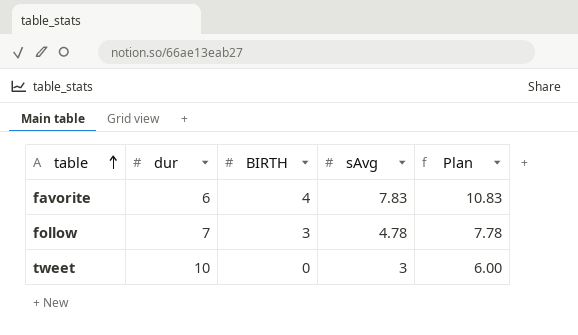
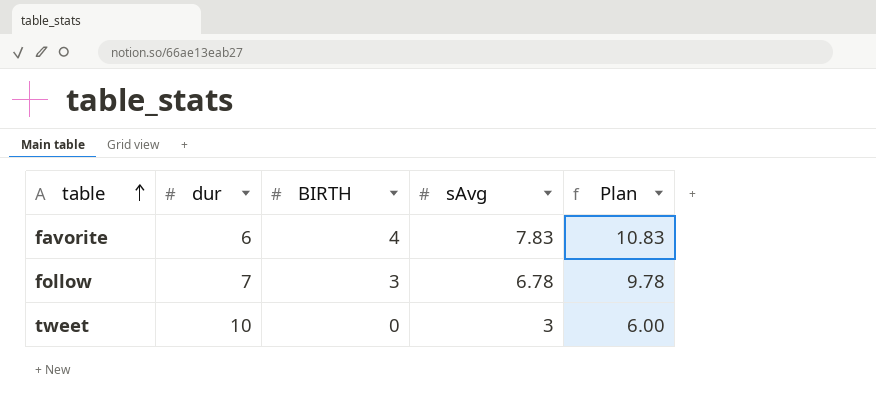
follow | sAvg: 4.78 -> 6.78
follow | Plan: 7.78 -> 9.78

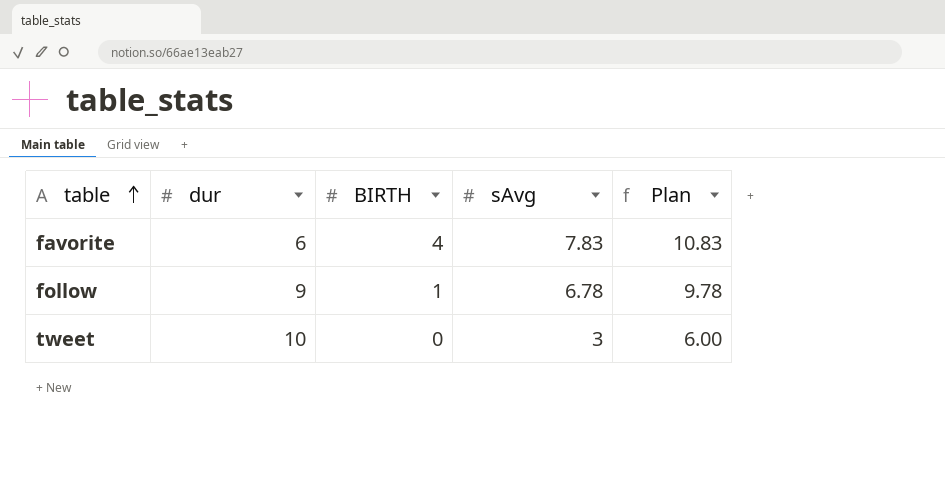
follow | dur: 7 -> 9
follow | BIRTH: 3 -> 1

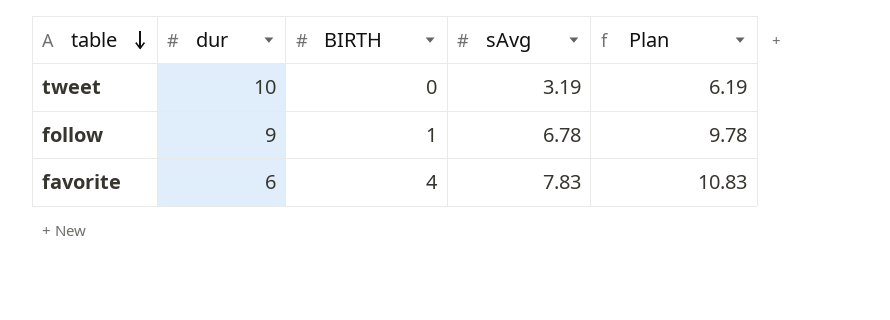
row order: table ascending -> table descending
tweet | sAvg: 3 -> 3.19
tweet | Plan: 6.00 -> 6.19

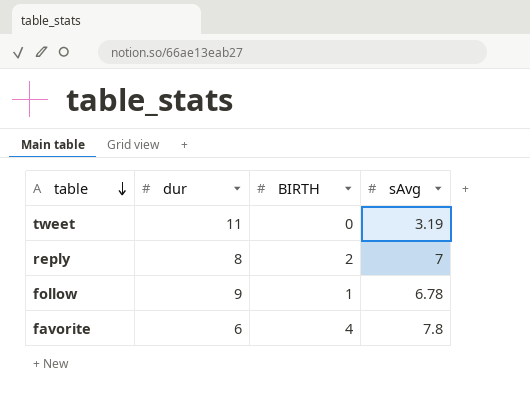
column Plan | formula: [sAvg] + 3 -> none
tweet | dur: 10 -> 11
row reply: none -> 8 | 2 | 7
favorite | sAvg: 7.83 -> 7.8

